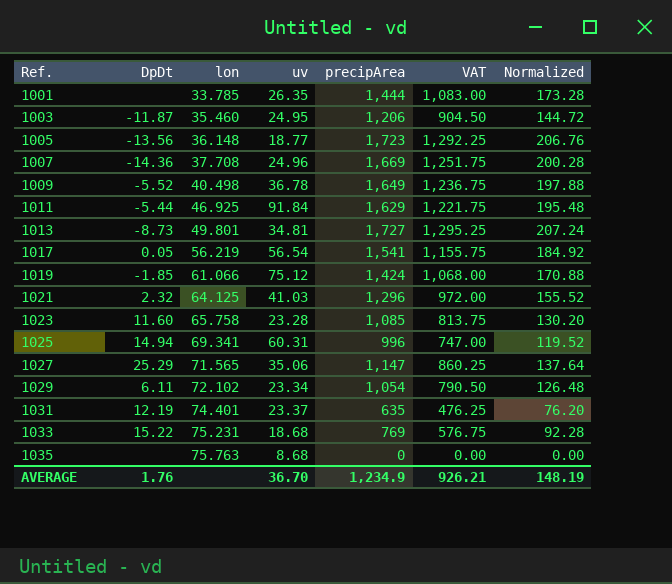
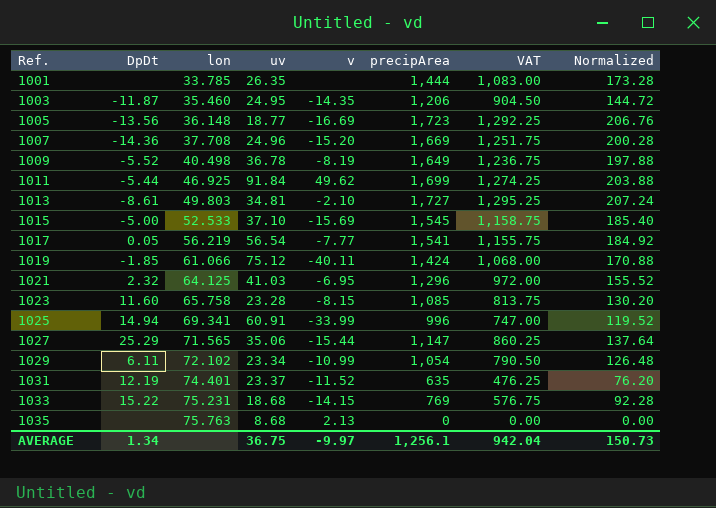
column v | position: none -> 5
1011 | precipArea: 1,629 -> 1,699
1011 | VAT: 1,221.75 -> 1,274.25
1011 | Normalized: 195.48 -> 203.88
1013 | DpDt: -8.73 -> -8.61
1013 | lon: 49.801 -> 49.803
row 1015: none -> -5.00 | 52.533 | 37.10 | -15.69 | 1,545 | 1,158.75 | 185.40
1025 | uv: 60.31 -> 60.91
AVERAGE | DpDt: 1.76 -> 1.34
AVERAGE | uv: 36.70 -> 36.75
AVERAGE | precipArea: 1,234.9 -> 1,256.1
AVERAGE | VAT: 926.21 -> 942.04
AVERAGE | Normalized: 148.19 -> 150.73

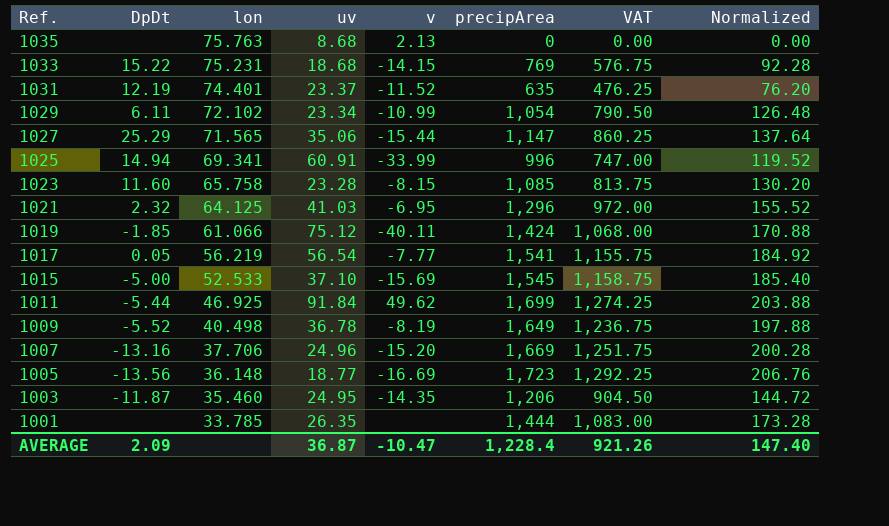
row order: Ref. ascending -> Ref. descending
row 1013: -8.61 | 49.803 | 34.81 | -2.10 | 1,727 | 1,295.25 | 207.24 -> none
1007 | DpDt: -14.36 -> -13.16
1007 | lon: 37.708 -> 37.706
AVERAGE | DpDt: 1.34 -> 2.09
AVERAGE | uv: 36.75 -> 36.87
AVERAGE | v: -9.97 -> -10.47
AVERAGE | precipArea: 1,256.1 -> 1,228.4
AVERAGE | VAT: 942.04 -> 921.26
AVERAGE | Normalized: 150.73 -> 147.40

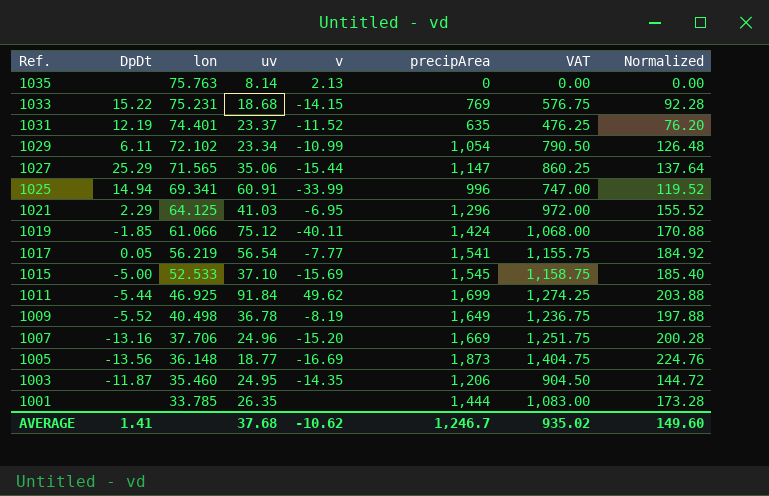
row 1023: 11.60 | 65.758 | 23.28 | -8.15 | 1,085 | 813.75 | 130.20 -> none
1035 | uv: 8.68 -> 8.14
1021 | DpDt: 2.32 -> 2.29
1005 | precipArea: 1,723 -> 1,873
1005 | VAT: 1,292.25 -> 1,404.75
1005 | Normalized: 206.76 -> 224.76
AVERAGE | DpDt: 2.09 -> 1.41
AVERAGE | uv: 36.87 -> 37.68
AVERAGE | v: -10.47 -> -10.62
AVERAGE | precipArea: 1,228.4 -> 1,246.7
AVERAGE | VAT: 921.26 -> 935.02
AVERAGE | Normalized: 147.40 -> 149.60

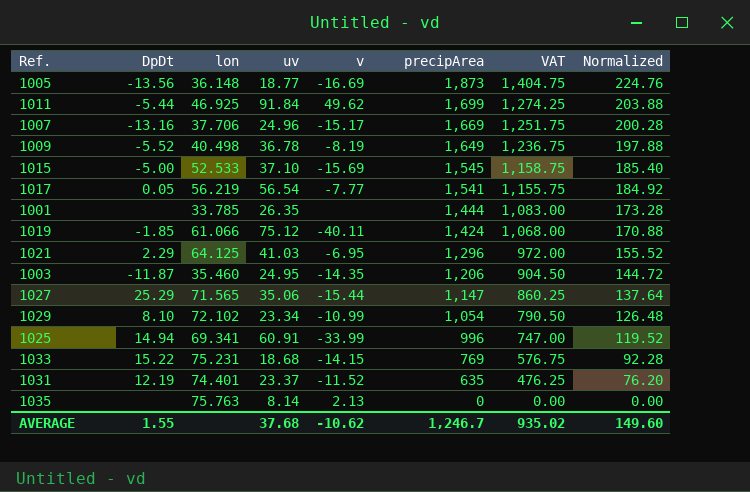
row order: Ref. descending -> precipArea descending
1007 | v: -15.20 -> -15.17
1029 | DpDt: 6.11 -> 8.10
AVERAGE | DpDt: 1.41 -> 1.55

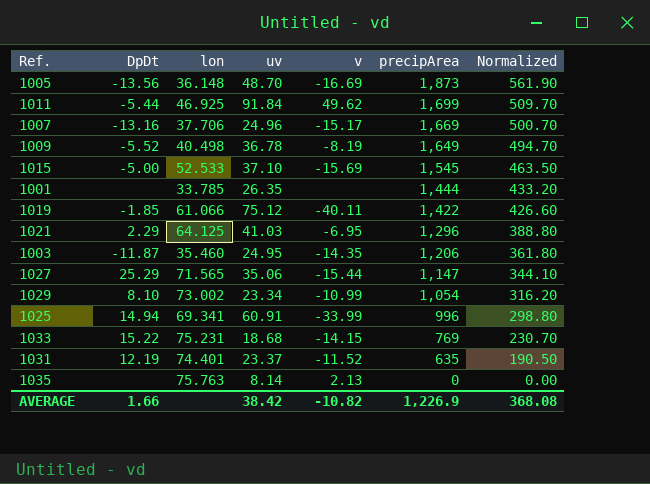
column VAT | formula: [precipArea] * 0.75 -> none
column Normalized | formula: [precipArea] * 0.12 -> [precipArea] * 0.3
row 1017: 0.05 | 56.219 | 56.54 | -7.77 | 1,541 | 1,155.75 | 184.92 -> none
1005 | uv: 18.77 -> 48.70
1019 | precipArea: 1,424 -> 1,422
1029 | lon: 72.102 -> 73.002
AVERAGE | DpDt: 1.55 -> 1.66
AVERAGE | uv: 37.68 -> 38.42
AVERAGE | v: -10.62 -> -10.82
AVERAGE | precipArea: 1,246.7 -> 1,226.9
AVERAGE | Normalized: 149.60 -> 368.08

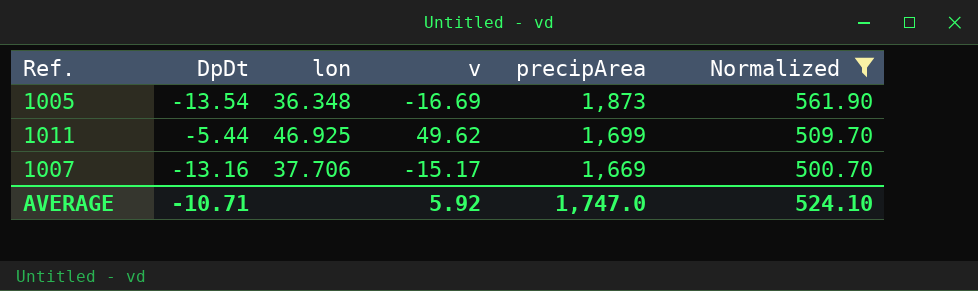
filter: none -> Normalized >= 500.70
column uv | position: 4 -> none
1005 | DpDt: -13.56 -> -13.54
1005 | lon: 36.148 -> 36.348
AVERAGE | DpDt: 1.66 -> -10.71
AVERAGE | v: -10.82 -> 5.92
AVERAGE | precipArea: 1,226.9 -> 1,747.0
AVERAGE | Normalized: 368.08 -> 524.10

